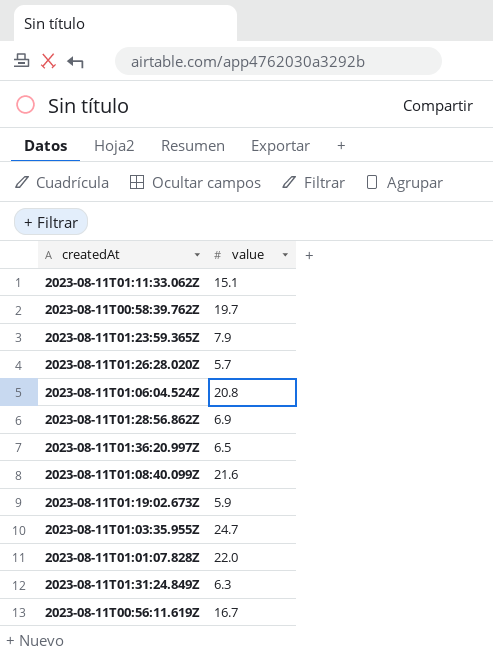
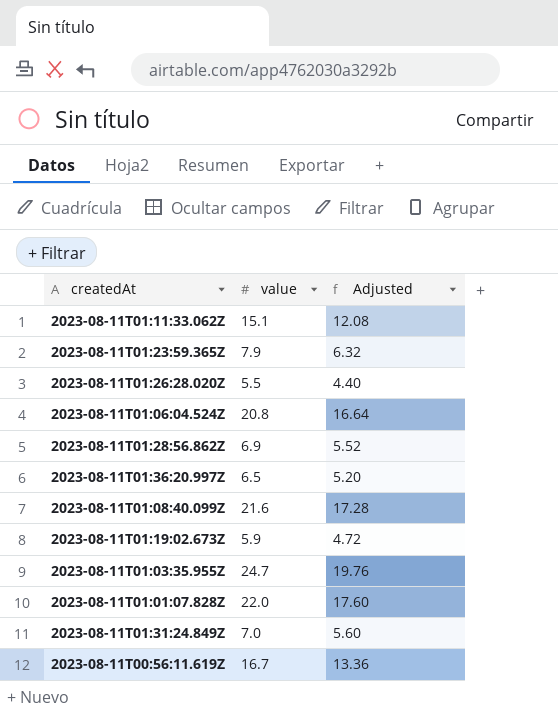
column Adjusted | formula: none -> [value] * 0.8
row 2023-08-11T00:58:39.762Z: 19.7 -> none
2023-08-11T01:26:28.020Z | value: 5.7 -> 5.5
2023-08-11T01:31:24.849Z | value: 6.3 -> 7.0

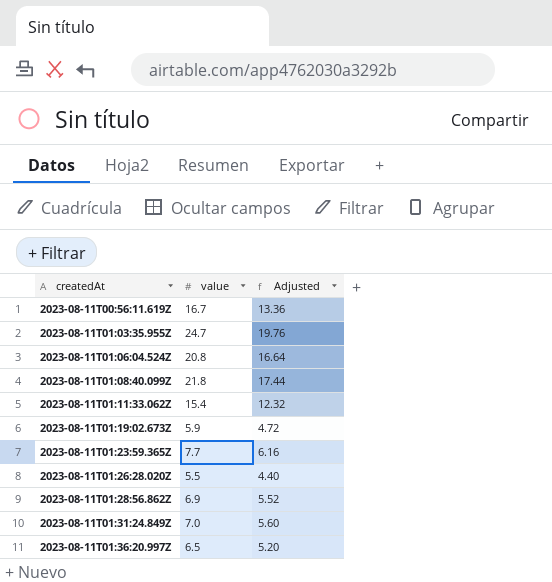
row order: none -> createdAt ascending
row 2023-08-11T01:01:07.828Z: 22.0 | 17.60 -> none
2023-08-11T01:08:40.099Z | value: 21.6 -> 21.8
2023-08-11T01:08:40.099Z | Adjusted: 17.28 -> 17.44
2023-08-11T01:11:33.062Z | value: 15.1 -> 15.4
2023-08-11T01:11:33.062Z | Adjusted: 12.08 -> 12.32
2023-08-11T01:23:59.365Z | value: 7.9 -> 7.7
2023-08-11T01:23:59.365Z | Adjusted: 6.32 -> 6.16

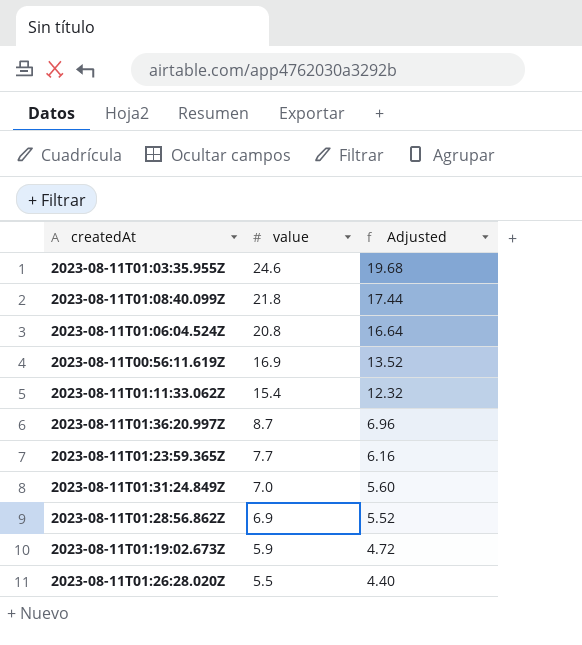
row order: createdAt ascending -> value descending
2023-08-11T01:03:35.955Z | value: 24.7 -> 24.6
2023-08-11T01:03:35.955Z | Adjusted: 19.76 -> 19.68
2023-08-11T00:56:11.619Z | value: 16.7 -> 16.9
2023-08-11T00:56:11.619Z | Adjusted: 13.36 -> 13.52
2023-08-11T01:36:20.997Z | value: 6.5 -> 8.7
2023-08-11T01:36:20.997Z | Adjusted: 5.20 -> 6.96

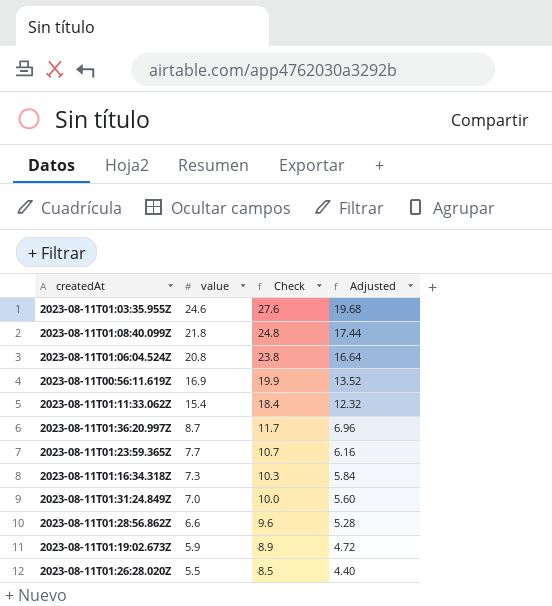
column Check | formula: none -> [value] + 3
row 2023-08-11T01:16:34.318Z: none -> 7.3 | 10.3 | 5.84
2023-08-11T01:28:56.862Z | value: 6.9 -> 6.6
2023-08-11T01:28:56.862Z | Adjusted: 5.52 -> 5.28

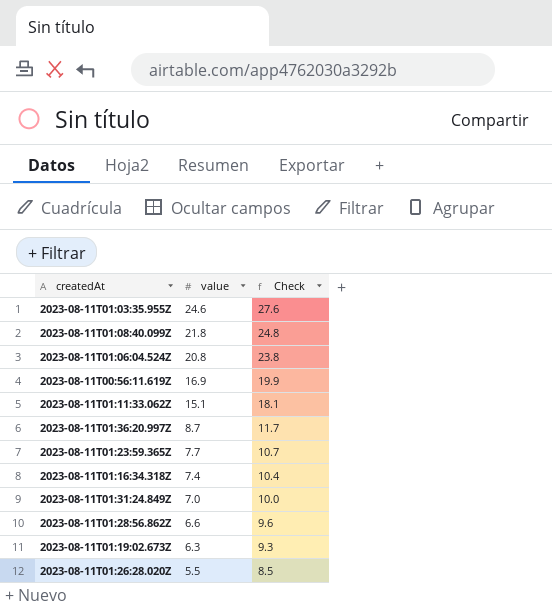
column Adjusted | formula: [value] * 0.8 -> none
2023-08-11T01:11:33.062Z | value: 15.4 -> 15.1
2023-08-11T01:11:33.062Z | Check: 18.4 -> 18.1
2023-08-11T01:16:34.318Z | value: 7.3 -> 7.4
2023-08-11T01:16:34.318Z | Check: 10.3 -> 10.4
2023-08-11T01:19:02.673Z | value: 5.9 -> 6.3
2023-08-11T01:19:02.673Z | Check: 8.9 -> 9.3

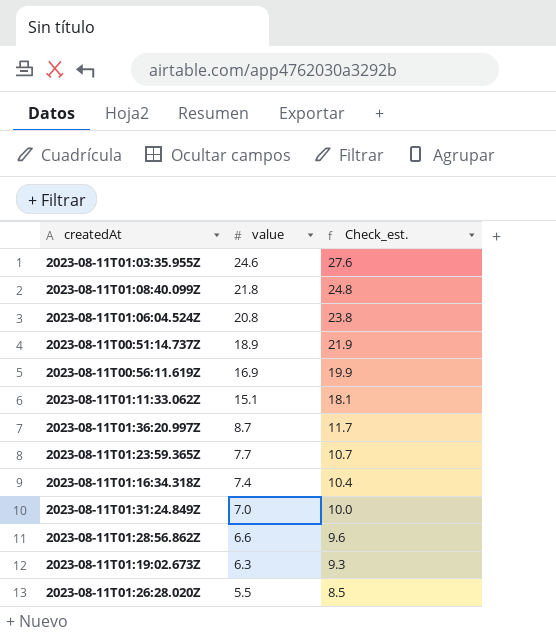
column name: Check -> Check_est.
row 2023-08-11T00:51:14.737Z: none -> 18.9 | 21.9

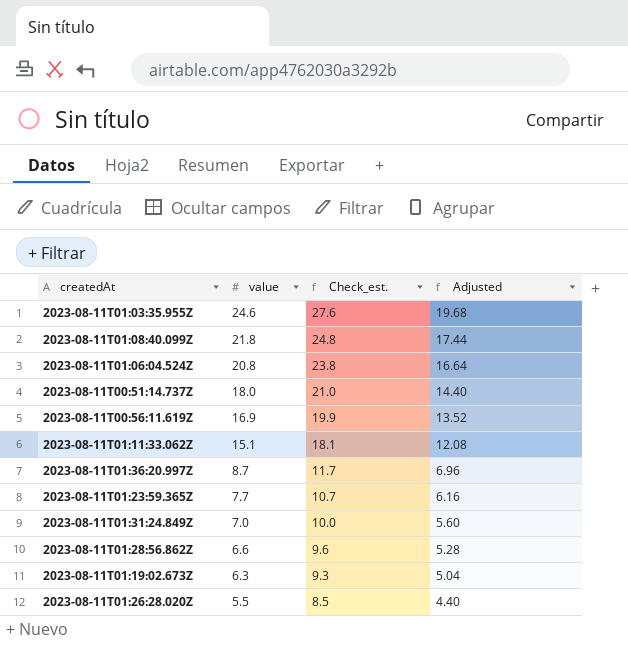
column Adjusted | formula: none -> [value] * 0.8
row 2023-08-11T01:16:34.318Z: 7.4 | 10.4 -> none
2023-08-11T00:51:14.737Z | value: 18.9 -> 18.0
2023-08-11T00:51:14.737Z | Check_est.: 21.9 -> 21.0

